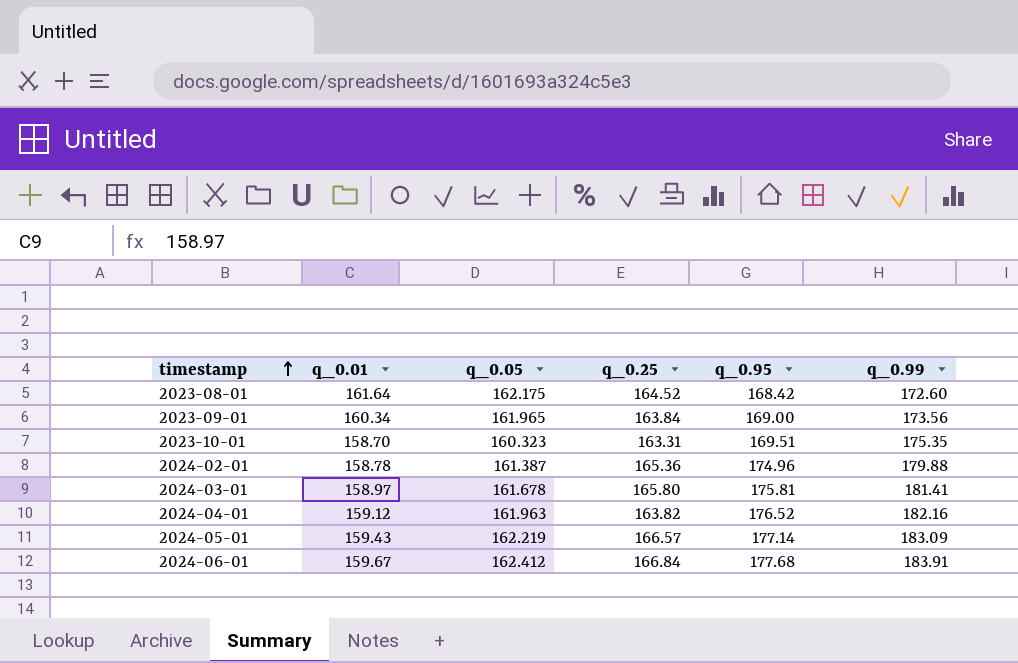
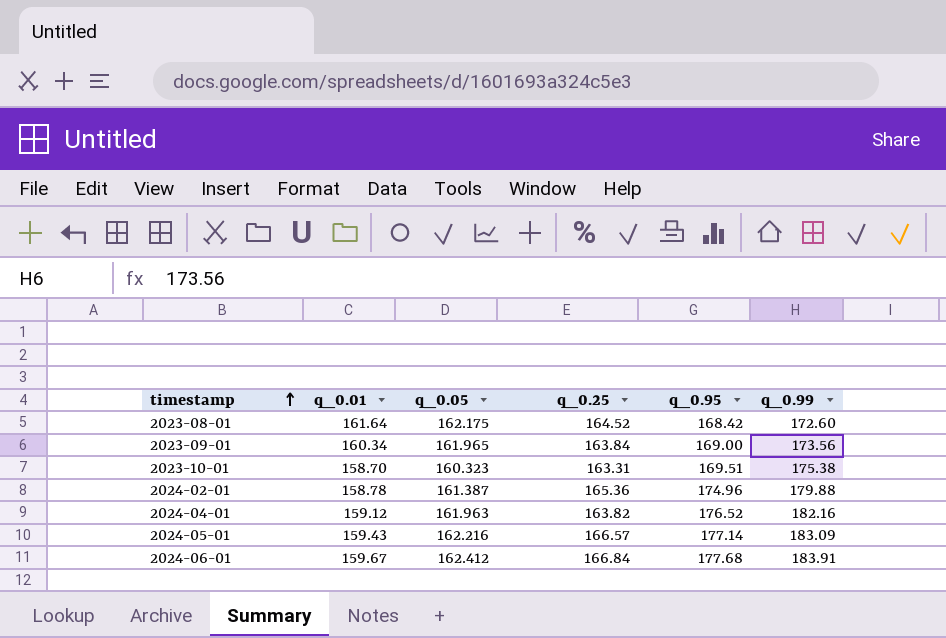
row 2024-03-01: 158.97 | 161.678 | 165.80 | 175.81 | 181.41 -> none
2023-10-01 | q_0.99: 175.35 -> 175.38
2024-05-01 | q_0.05: 162.219 -> 162.216

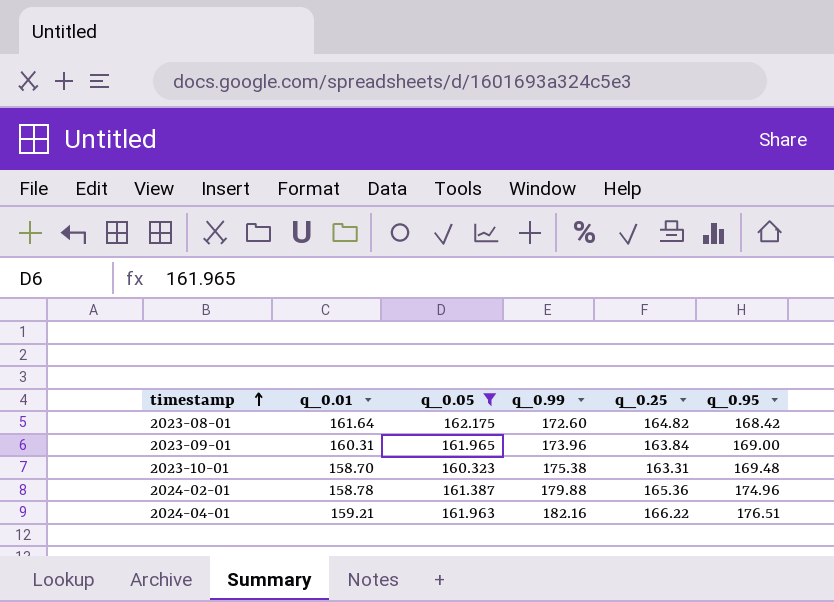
filter: none -> q_0.05 <= 162.175
column q_0.99 | position: 6 -> 4
2023-08-01 | q_0.25: 164.52 -> 164.82
2023-09-01 | q_0.01: 160.34 -> 160.31
2023-09-01 | q_0.99: 173.56 -> 173.96
2023-10-01 | q_0.95: 169.51 -> 169.48
2024-04-01 | q_0.01: 159.12 -> 159.21
2024-04-01 | q_0.25: 163.82 -> 166.22
2024-04-01 | q_0.95: 176.52 -> 176.51

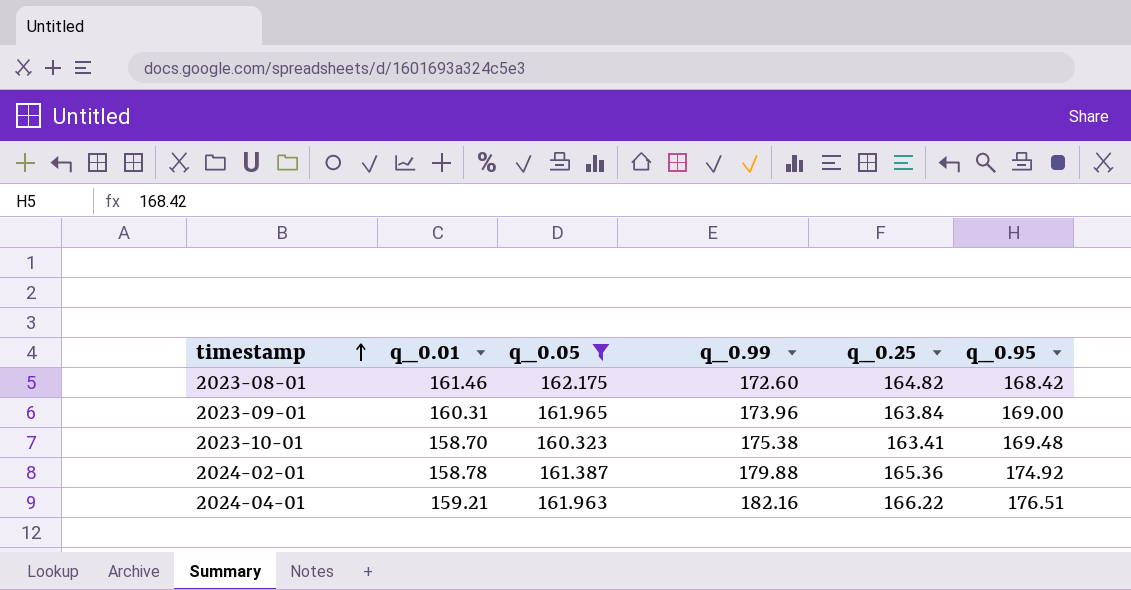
2023-08-01 | q_0.01: 161.64 -> 161.46
2023-10-01 | q_0.25: 163.31 -> 163.41
2024-02-01 | q_0.95: 174.96 -> 174.92

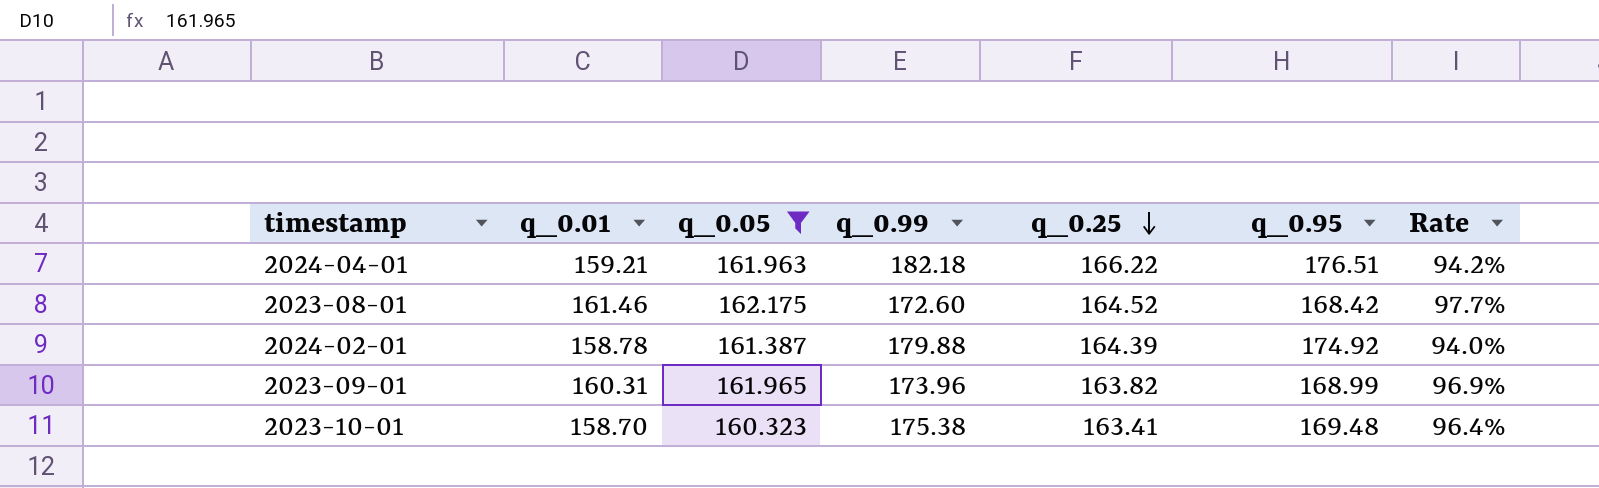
row order: timestamp ascending -> q_0.25 descending
column Rate | formula: none -> [q_0.25] / [q_0.95]
2024-04-01 | q_0.99: 182.16 -> 182.18
2023-08-01 | q_0.25: 164.82 -> 164.52
2024-02-01 | q_0.25: 165.36 -> 164.39
2023-09-01 | q_0.25: 163.84 -> 163.82
2023-09-01 | q_0.95: 169.00 -> 168.99

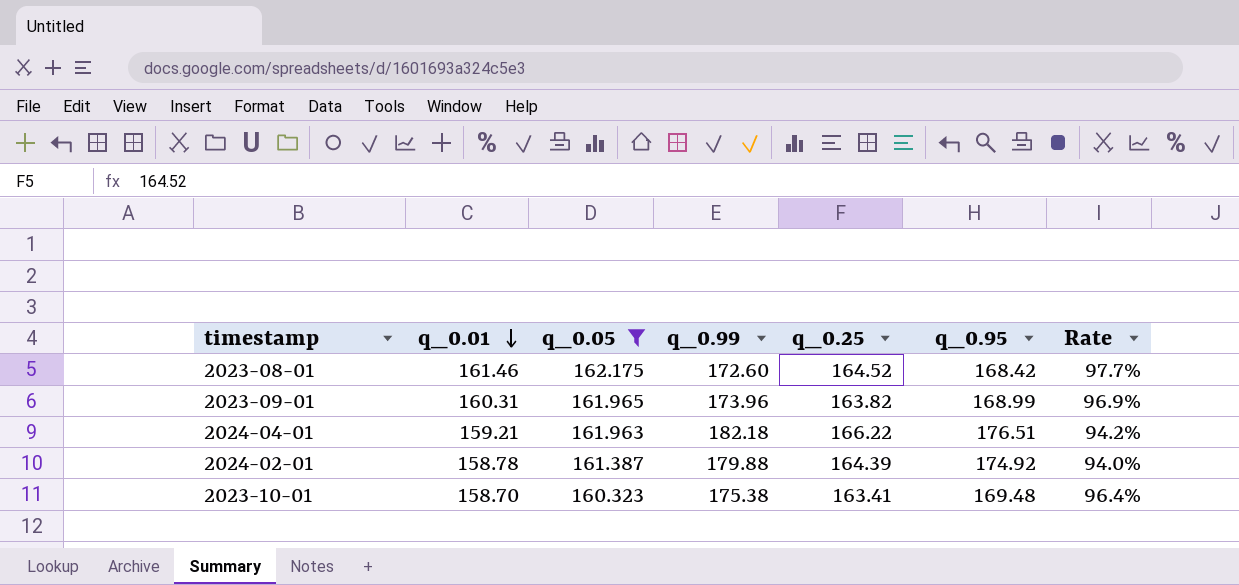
row order: q_0.25 descending -> q_0.01 descending

